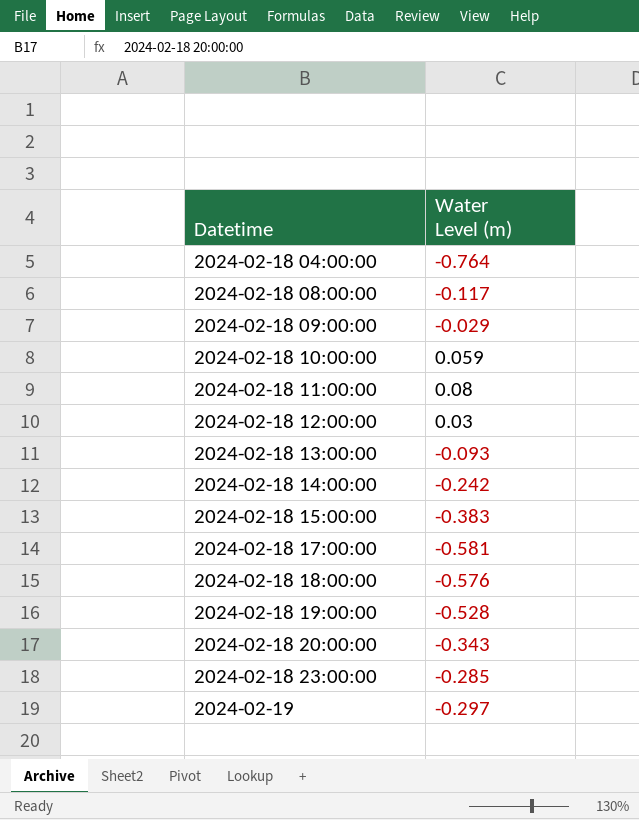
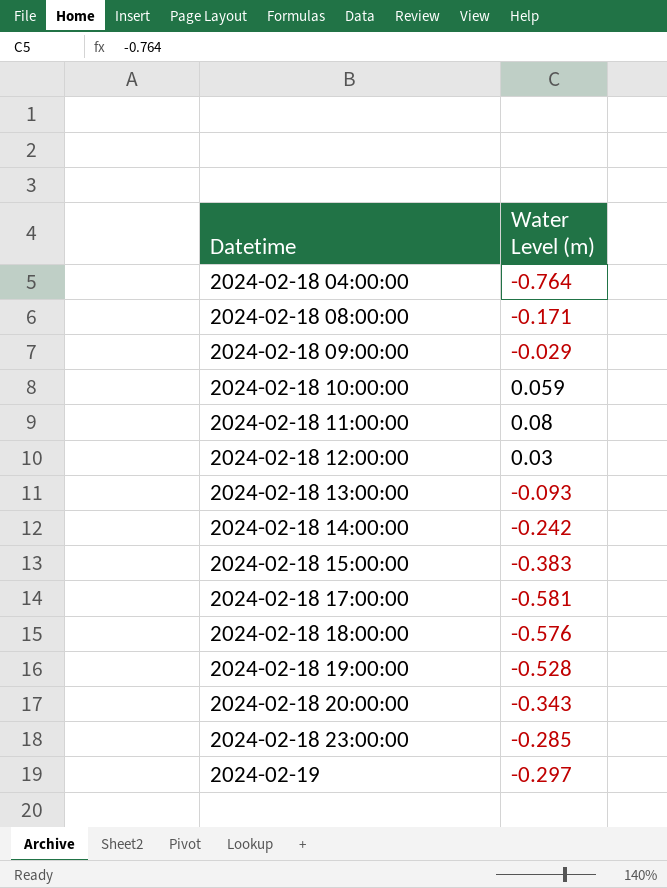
2024-02-18 08:00:00 | Water Level (m): -0.117 -> -0.171

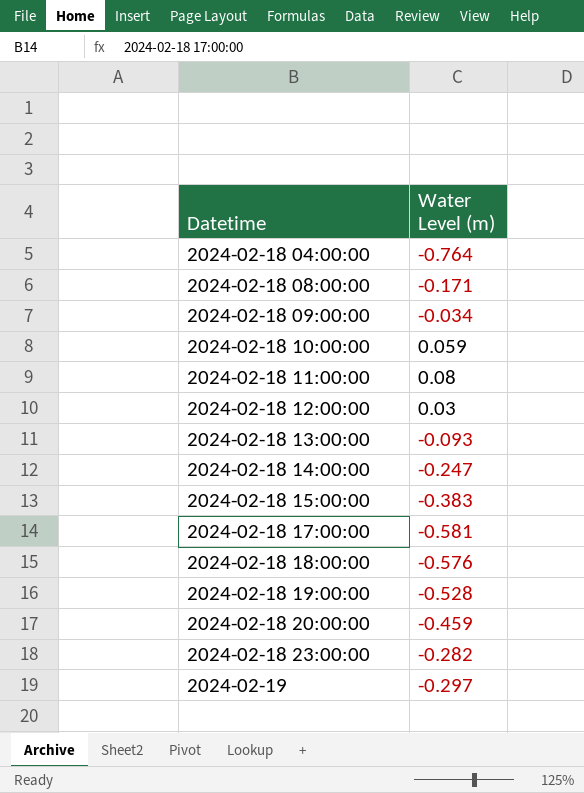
2024-02-18 09:00:00 | Water Level (m): -0.029 -> -0.034
2024-02-18 14:00:00 | Water Level (m): -0.242 -> -0.247
2024-02-18 20:00:00 | Water Level (m): -0.343 -> -0.459
2024-02-18 23:00:00 | Water Level (m): -0.285 -> -0.282

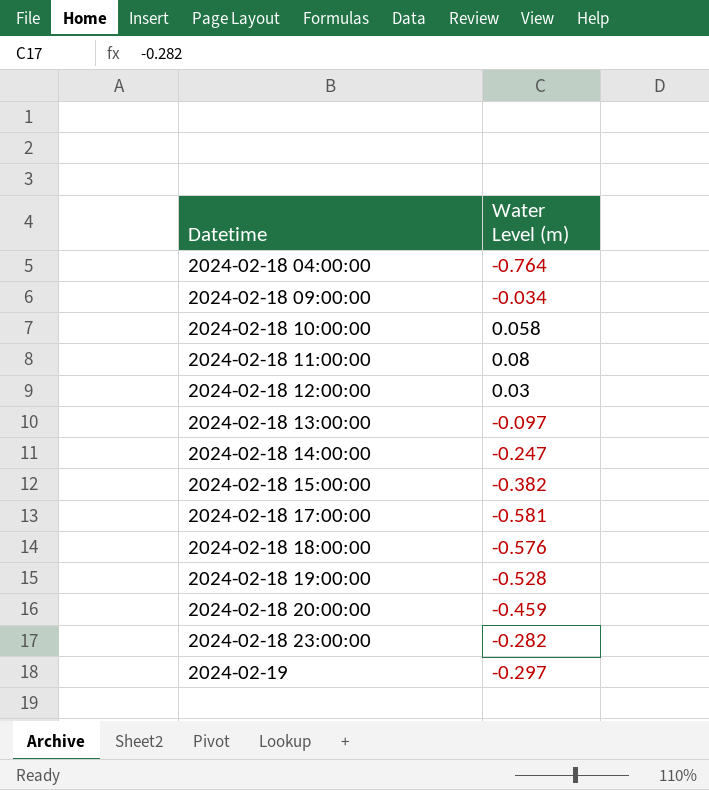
row 2024-02-18 08:00:00: -0.171 -> none
2024-02-18 10:00:00 | Water Level (m): 0.059 -> 0.058
2024-02-18 13:00:00 | Water Level (m): -0.093 -> -0.097
2024-02-18 15:00:00 | Water Level (m): -0.383 -> -0.382

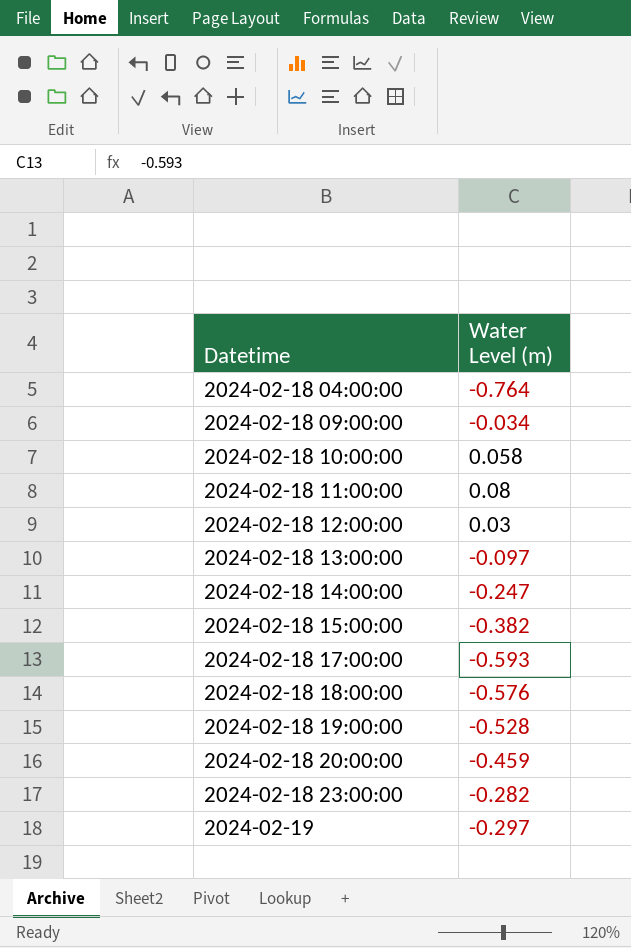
2024-02-18 17:00:00 | Water Level (m): -0.581 -> -0.593

